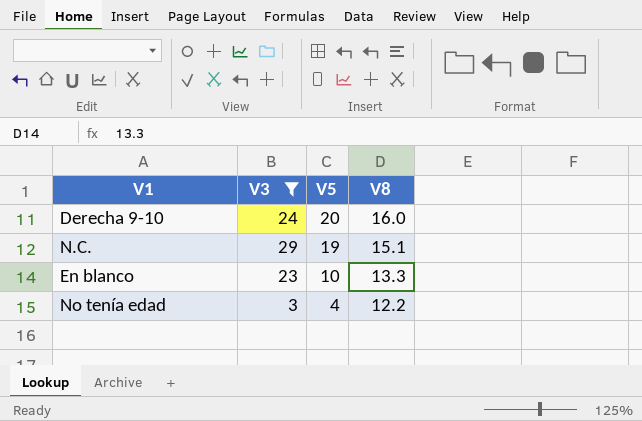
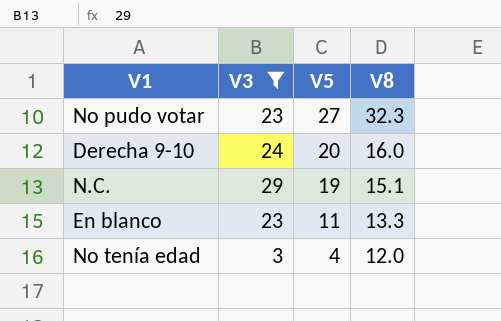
row No pudo votar: none -> 23 | 27 | 32.3
En blanco | V5: 10 -> 11
No tenía edad | V8: 12.2 -> 12.0

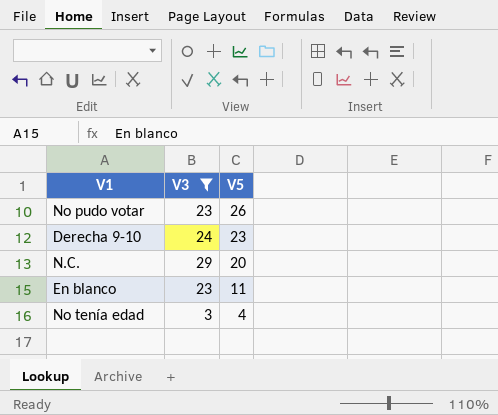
column V8 | position: 4 -> none
No pudo votar | V5: 27 -> 26
Derecha 9-10 | V5: 20 -> 23
N.C. | V5: 19 -> 20

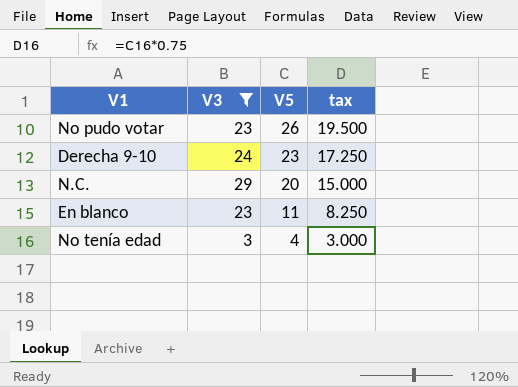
column tax | formula: none -> [V5] * 0.75

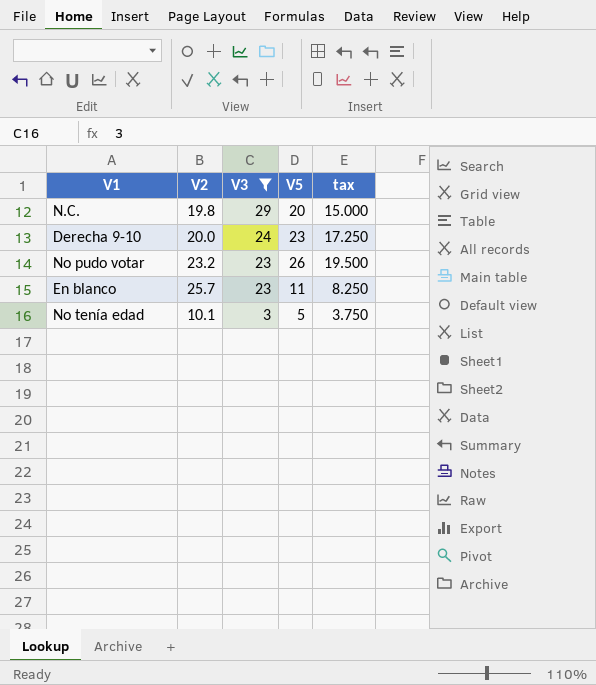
row order: V5 descending -> V3 descending
column V2 | position: none -> 2
No tenía edad | V5: 4 -> 5
No tenía edad | tax: 3.000 -> 3.750

